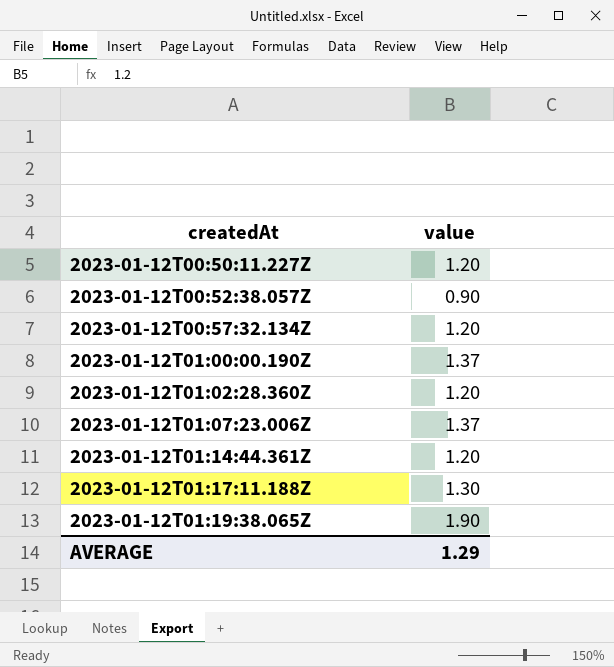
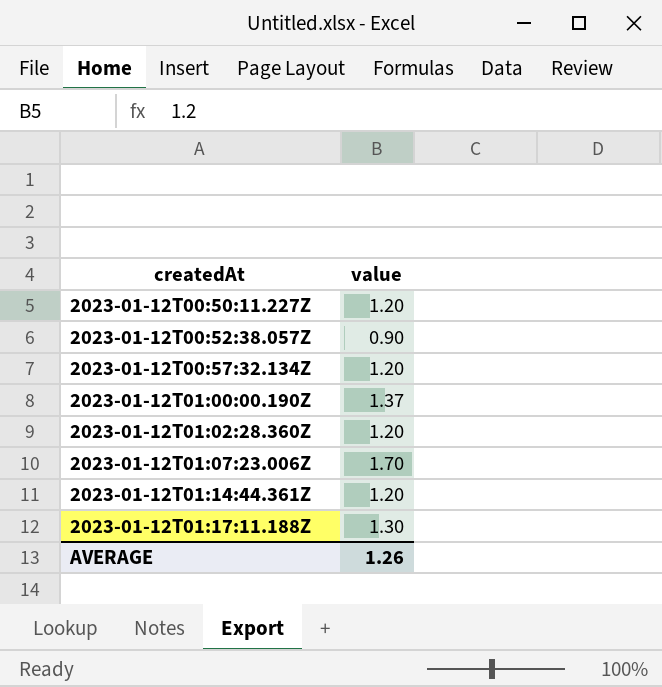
row 2023-01-12T01:19:38.065Z: 1.90 -> none
2023-01-12T01:07:23.006Z | value: 1.37 -> 1.70
AVERAGE | value: 1.29 -> 1.26

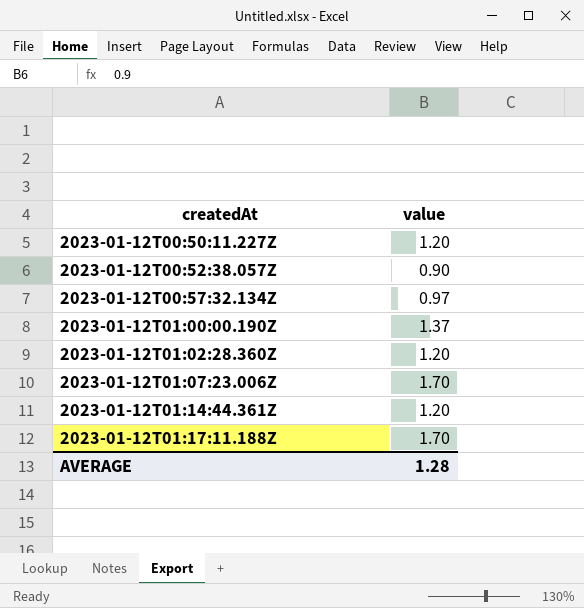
2023-01-12T00:57:32.134Z | value: 1.20 -> 0.97
2023-01-12T01:17:11.188Z | value: 1.30 -> 1.70
AVERAGE | value: 1.26 -> 1.28

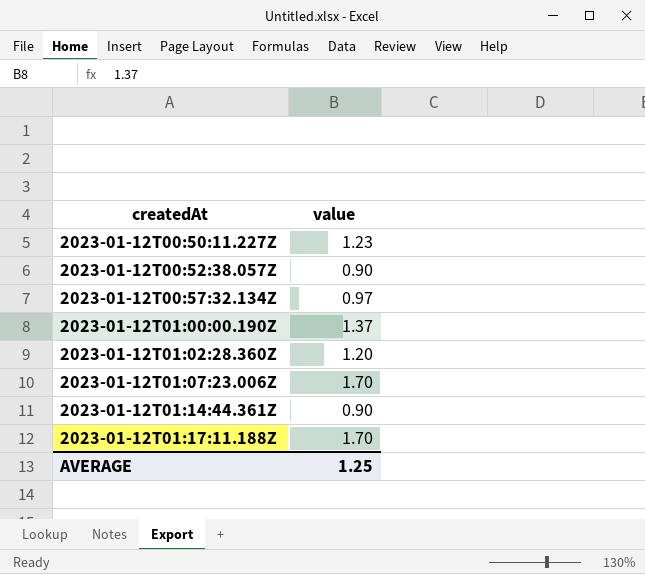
2023-01-12T00:50:11.227Z | value: 1.20 -> 1.23
2023-01-12T01:14:44.361Z | value: 1.20 -> 0.90
AVERAGE | value: 1.28 -> 1.25

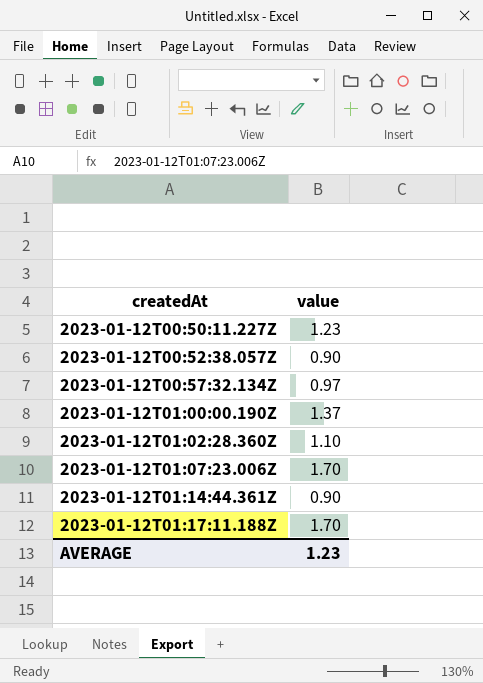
2023-01-12T01:02:28.360Z | value: 1.20 -> 1.10
AVERAGE | value: 1.25 -> 1.23

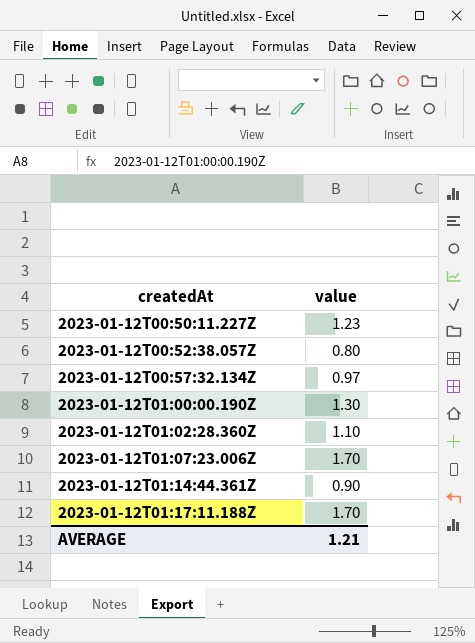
2023-01-12T00:52:38.057Z | value: 0.90 -> 0.80
2023-01-12T01:00:00.190Z | value: 1.37 -> 1.30
AVERAGE | value: 1.23 -> 1.21

